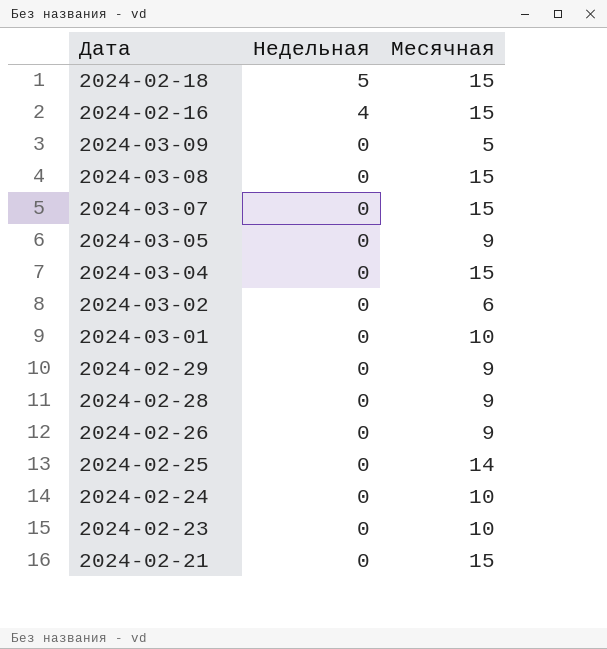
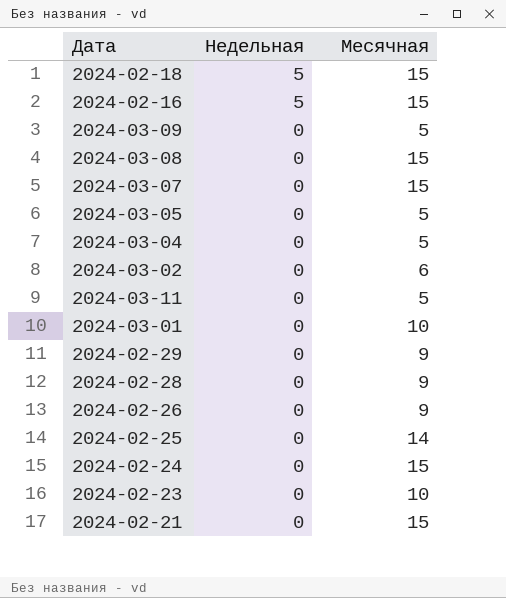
2024-02-16 | Недельная: 4 -> 5
2024-03-05 | Месячная: 9 -> 5
2024-03-04 | Месячная: 15 -> 5
row 2024-03-11: none -> 0 | 5
2024-02-24 | Месячная: 10 -> 15

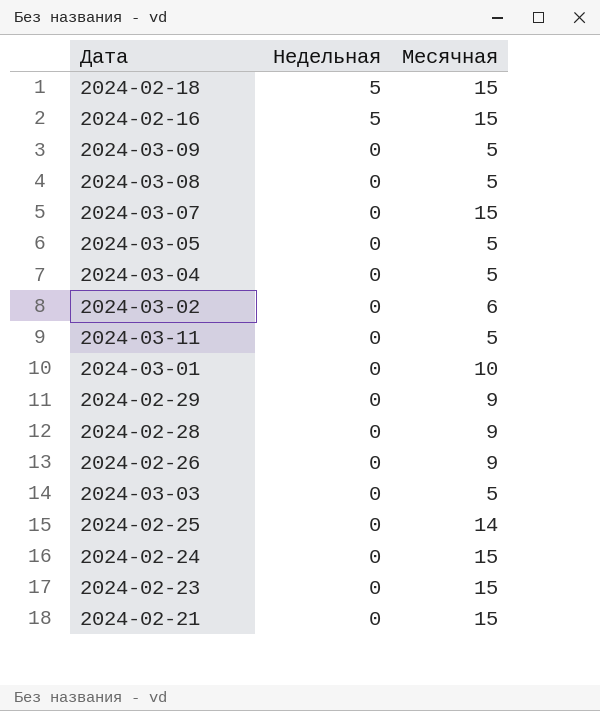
2024-03-08 | Месячная: 15 -> 5
row 2024-03-03: none -> 0 | 5
2024-02-23 | Месячная: 10 -> 15

